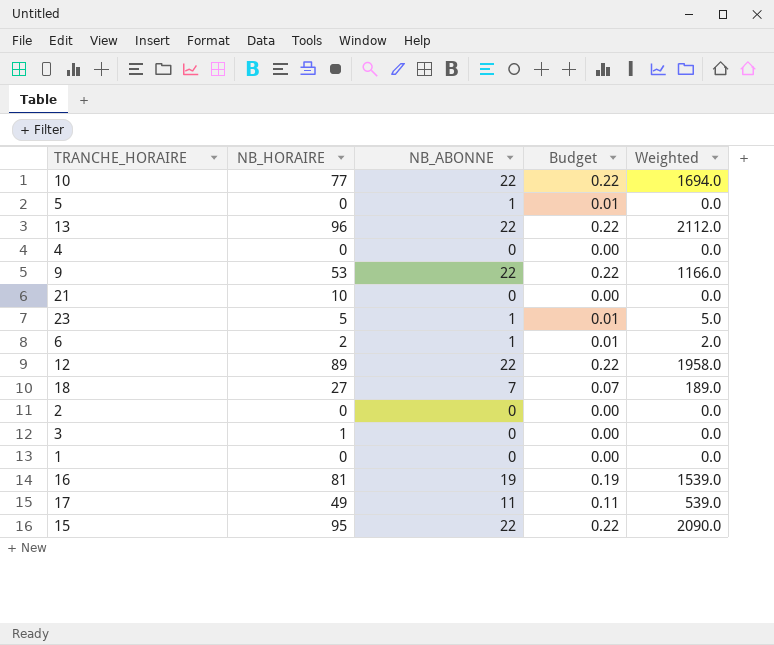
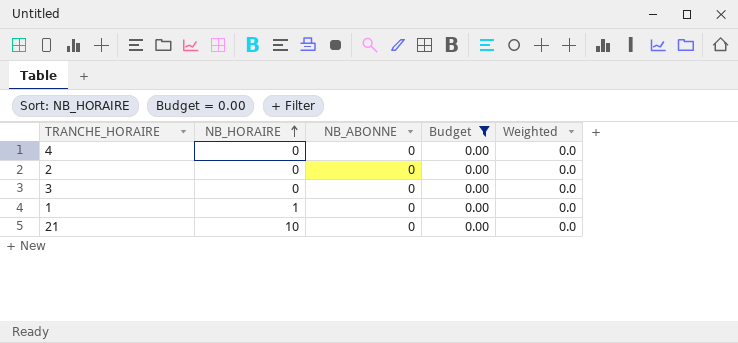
filter: none -> Budget = 0.00
row order: none -> NB_HORAIRE ascending
3 | NB_HORAIRE: 1 -> 0
1 | NB_HORAIRE: 0 -> 1

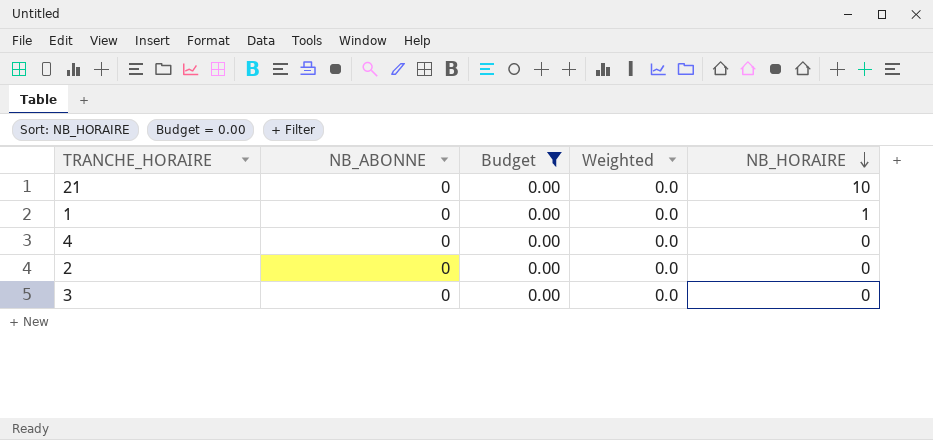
row order: NB_HORAIRE ascending -> NB_HORAIRE descending
column NB_HORAIRE | position: 2 -> 5

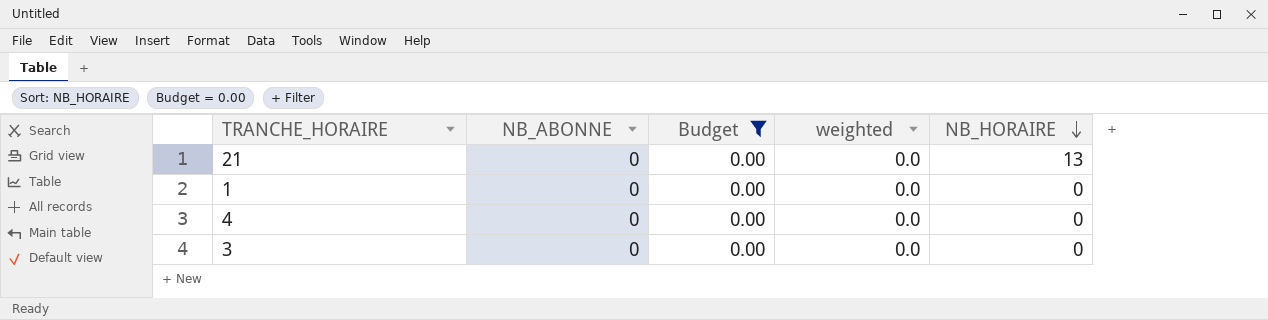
column name: Weighted -> weighted
row 2: 0 | 0.00 | 0.0 | 0 -> none
21 | NB_HORAIRE: 10 -> 13
1 | NB_HORAIRE: 1 -> 0

